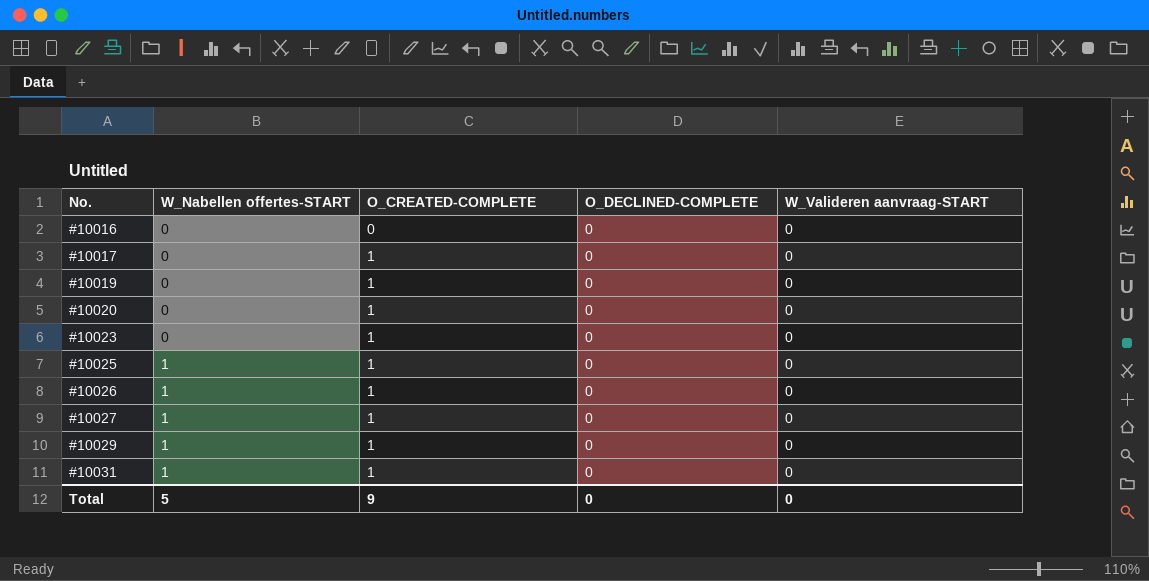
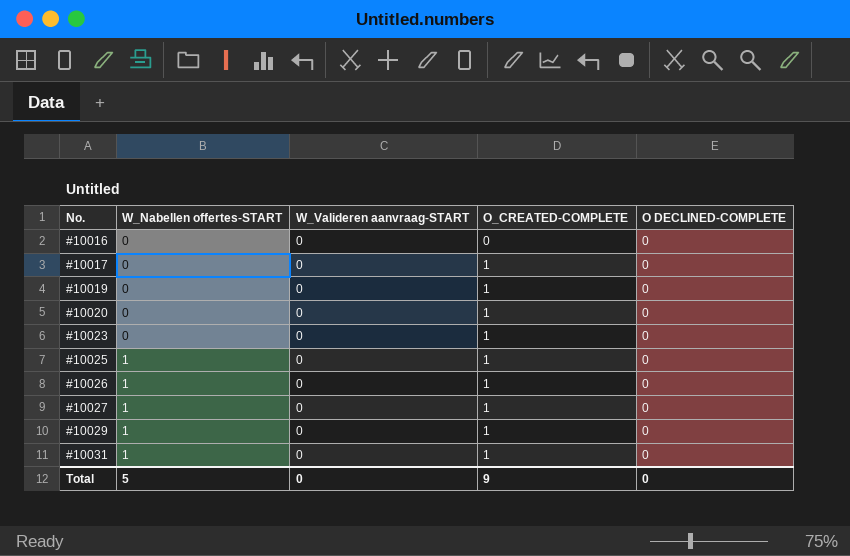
column W_Valideren aanvraag-START | position: 5 -> 3
column name: O_DECLINED-COMPLETE -> O DECLINED-COMPLETE

